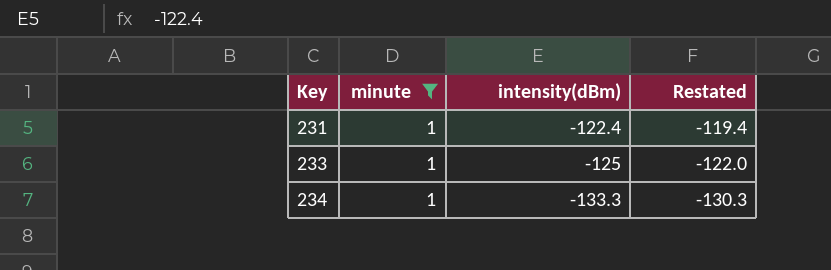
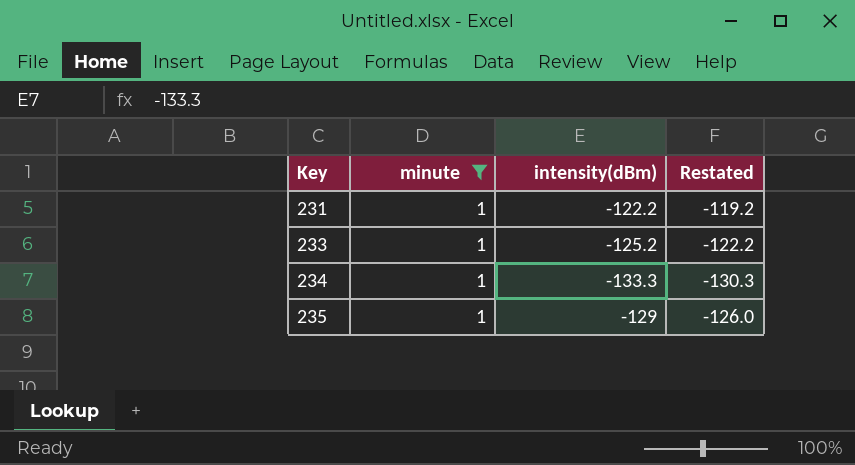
231 | intensity(dBm): -122.4 -> -122.2
231 | Restated: -119.4 -> -119.2
233 | intensity(dBm): -125 -> -125.2
233 | Restated: -122.0 -> -122.2
row 235: none -> 1 | -129 | -126.0

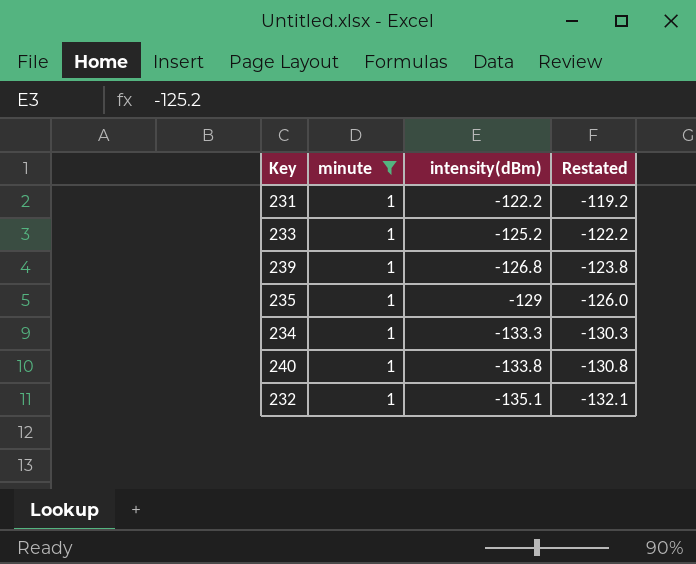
row order: Key ascending -> intensity(dBm) descending
row 239: none -> 1 | -126.8 | -123.8
row 240: none -> 1 | -133.8 | -130.8
row 232: none -> 1 | -135.1 | -132.1

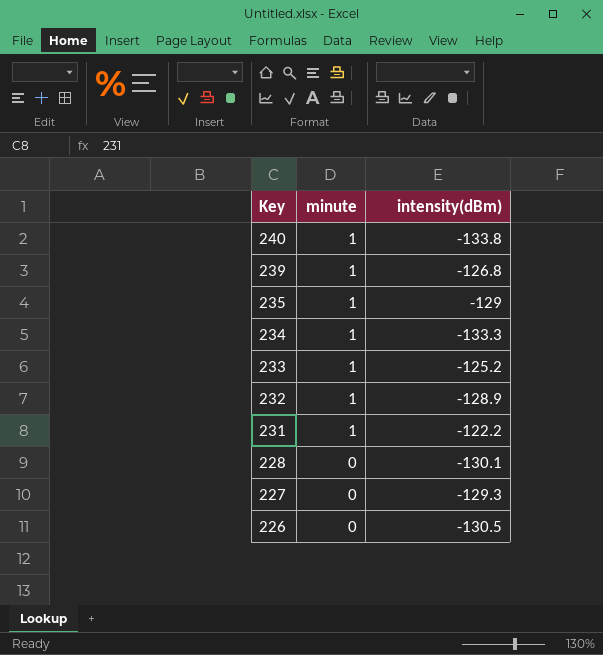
filter: minute = 1 -> none
row order: intensity(dBm) descending -> Key descending
column Restated | formula: [intensity(dBm)] + 3 -> none
232 | intensity(dBm): -135.1 -> -128.9

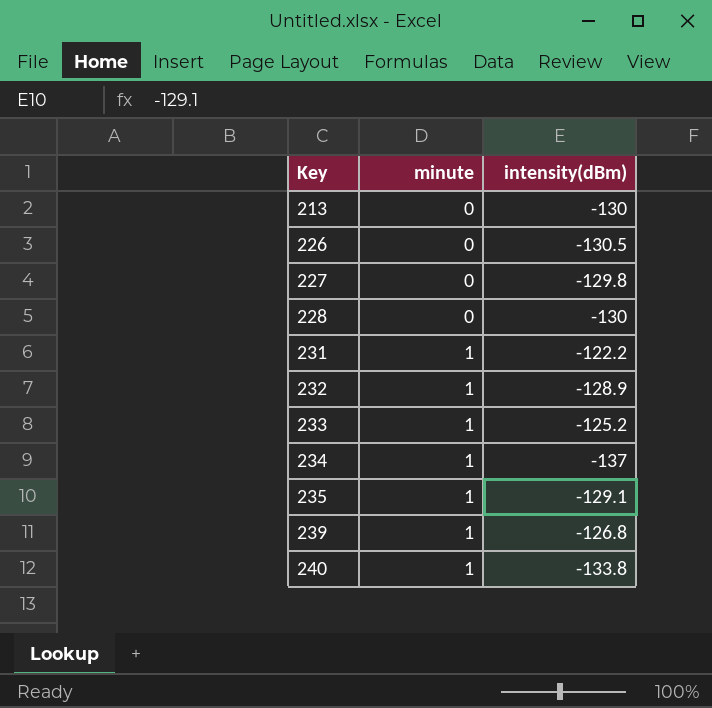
row order: Key descending -> Key ascending
row 213: none -> 0 | -130
227 | intensity(dBm): -129.3 -> -129.8
228 | intensity(dBm): -130.1 -> -130
234 | intensity(dBm): -133.3 -> -137
235 | intensity(dBm): -129 -> -129.1

